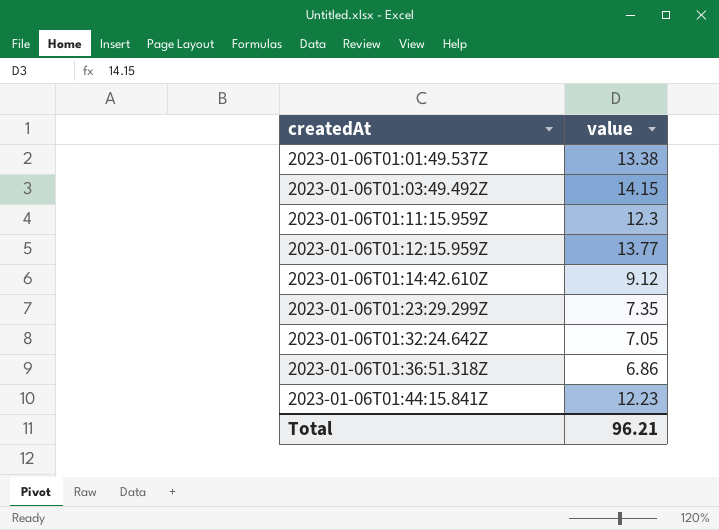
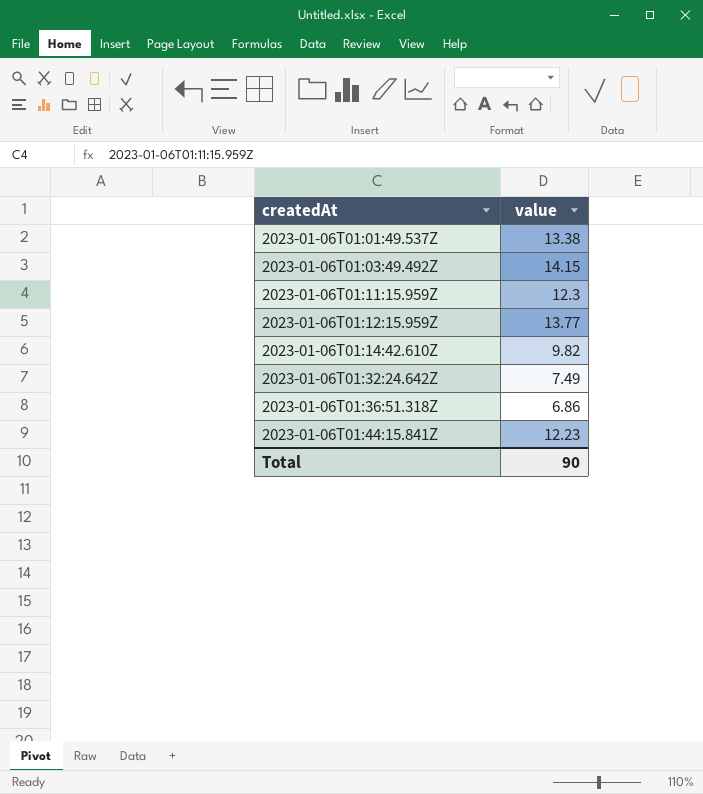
row 2023-01-06T01:23:29.299Z: 7.35 -> none
2023-01-06T01:14:42.610Z | value: 9.12 -> 9.82
2023-01-06T01:32:24.642Z | value: 7.05 -> 7.49
Total | value: 96.21 -> 90

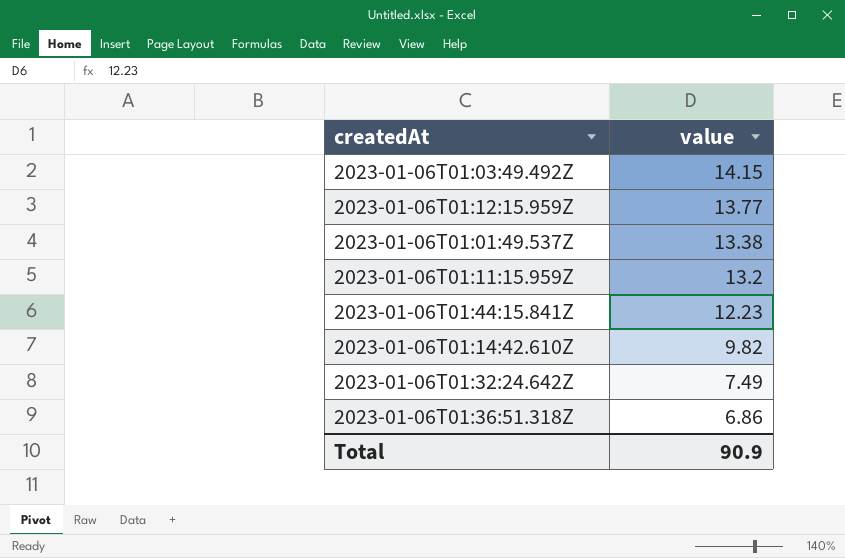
row order: createdAt ascending -> value descending
2023-01-06T01:11:15.959Z | value: 12.3 -> 13.2
Total | value: 90 -> 90.9

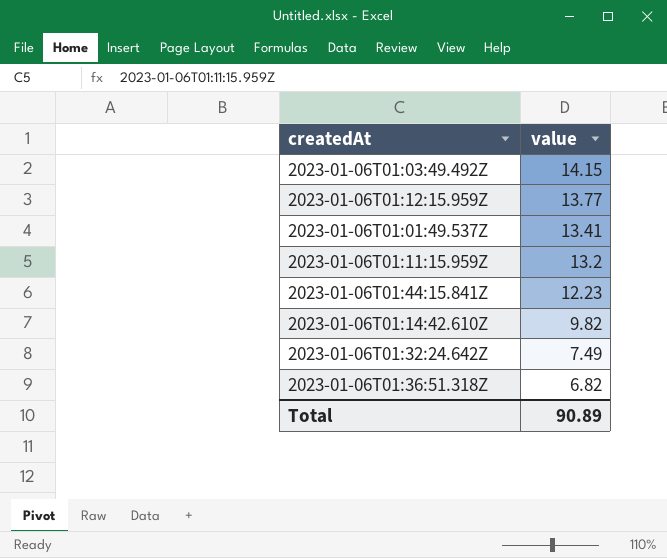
2023-01-06T01:01:49.537Z | value: 13.38 -> 13.41
2023-01-06T01:36:51.318Z | value: 6.86 -> 6.82
Total | value: 90.9 -> 90.89

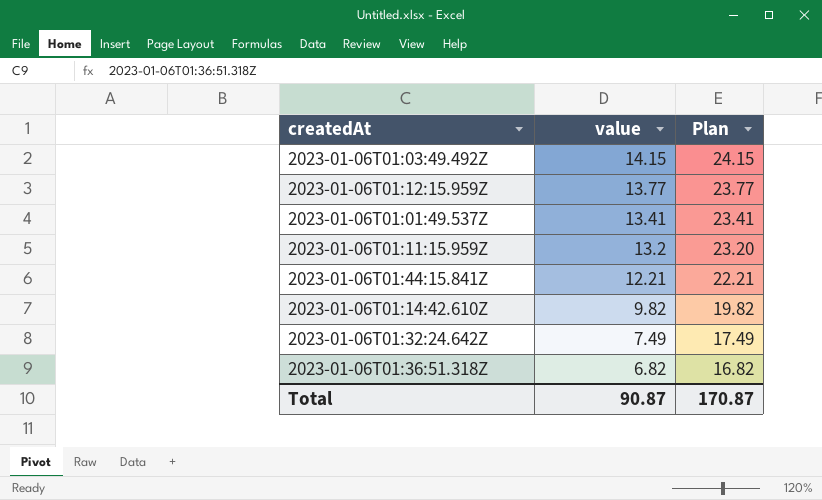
column Plan | formula: none -> [value] + 10
2023-01-06T01:44:15.841Z | value: 12.23 -> 12.21
Total | value: 90.89 -> 90.87

